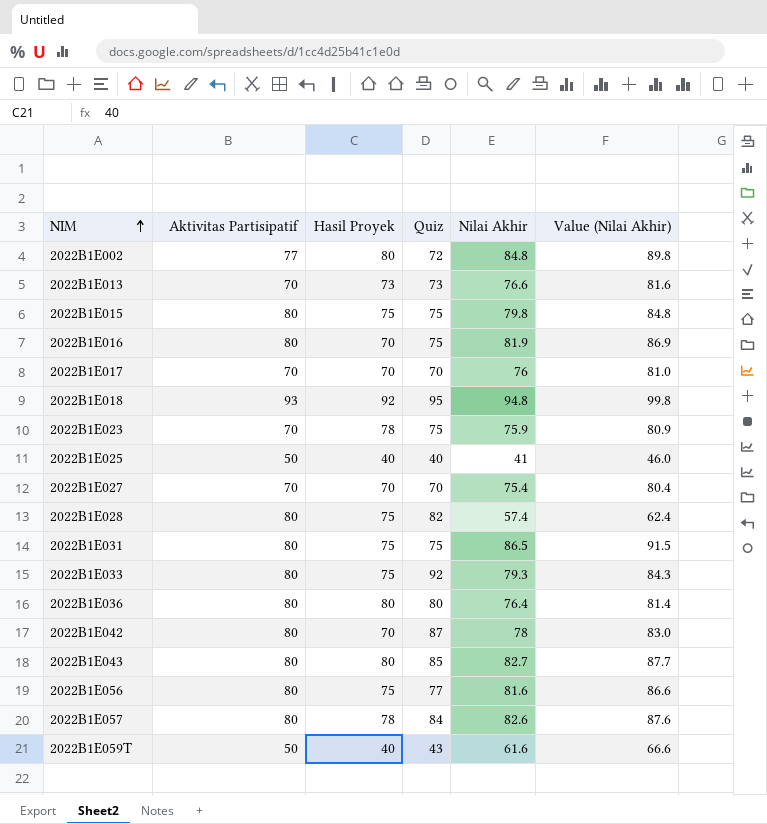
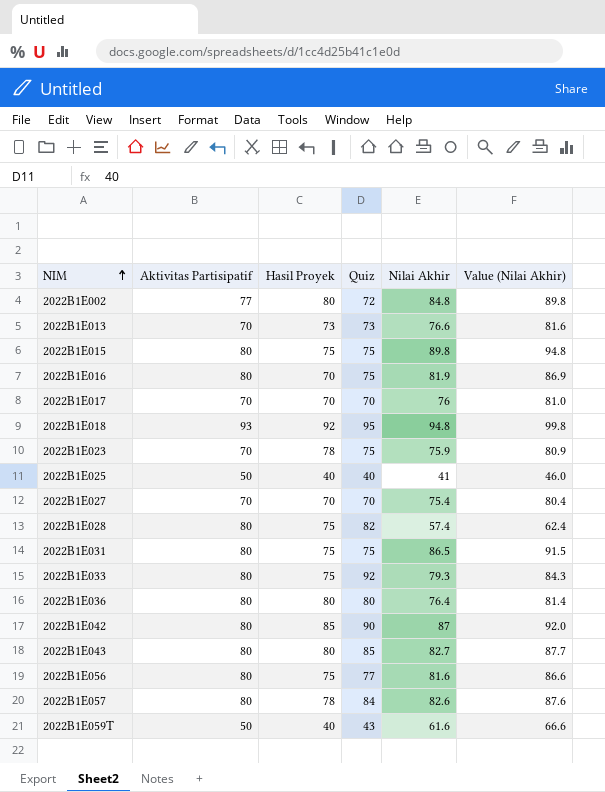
2022B1E015 | Nilai Akhir: 79.8 -> 89.8
2022B1E015 | Value (Nilai Akhir): 84.8 -> 94.8
2022B1E042 | Hasil Proyek: 70 -> 85
2022B1E042 | Quiz: 87 -> 90
2022B1E042 | Nilai Akhir: 78 -> 87
2022B1E042 | Value (Nilai Akhir): 83.0 -> 92.0

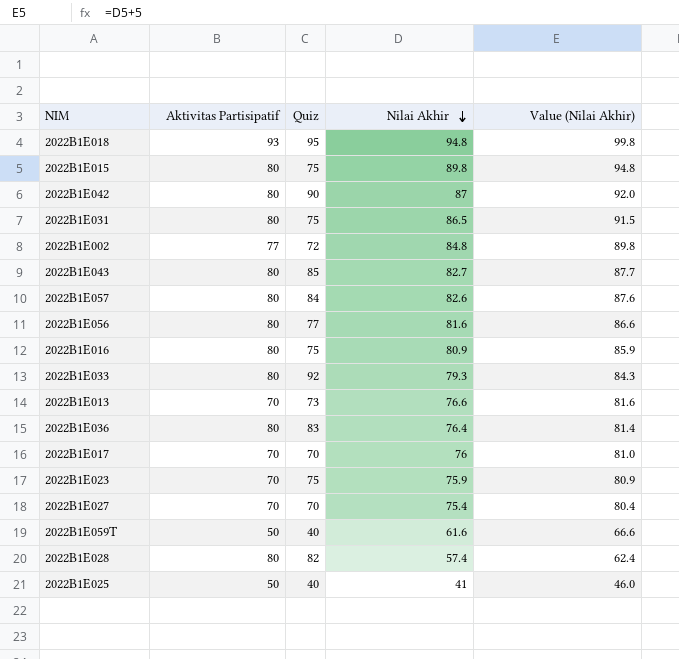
row order: NIM ascending -> Nilai Akhir descending
column Hasil Proyek | position: 3 -> none
2022B1E016 | Nilai Akhir: 81.9 -> 80.9
2022B1E016 | Value (Nilai Akhir): 86.9 -> 85.9
2022B1E036 | Quiz: 80 -> 83
2022B1E059T | Quiz: 43 -> 40

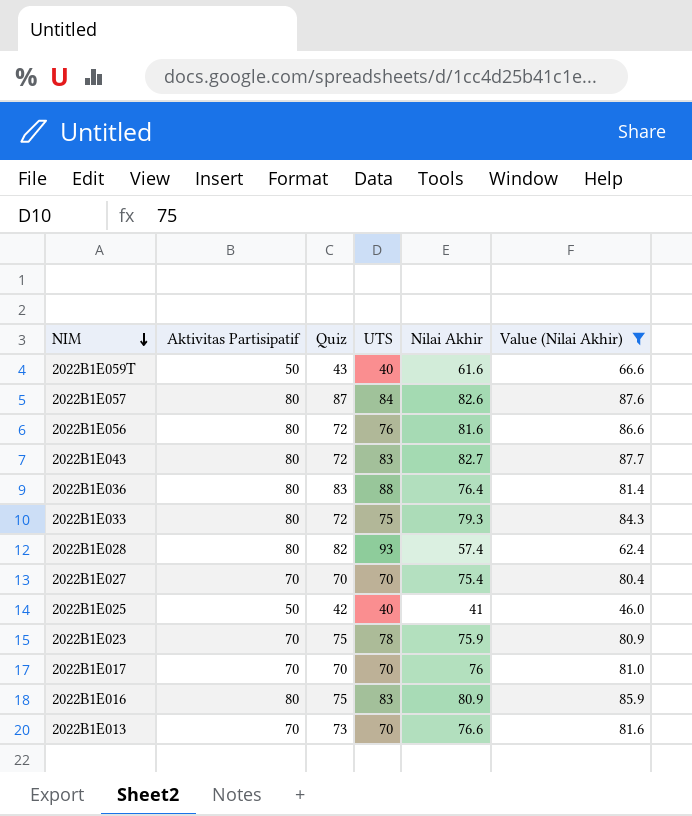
filter: none -> Value (Nilai Akhir) <= 87.7
row order: Nilai Akhir descending -> NIM descending
column UTS | position: none -> 4
2022B1E059T | Quiz: 40 -> 43
2022B1E057 | Quiz: 84 -> 87
2022B1E056 | Quiz: 77 -> 72
2022B1E043 | Quiz: 85 -> 72
2022B1E033 | Quiz: 92 -> 72
2022B1E025 | Quiz: 40 -> 42

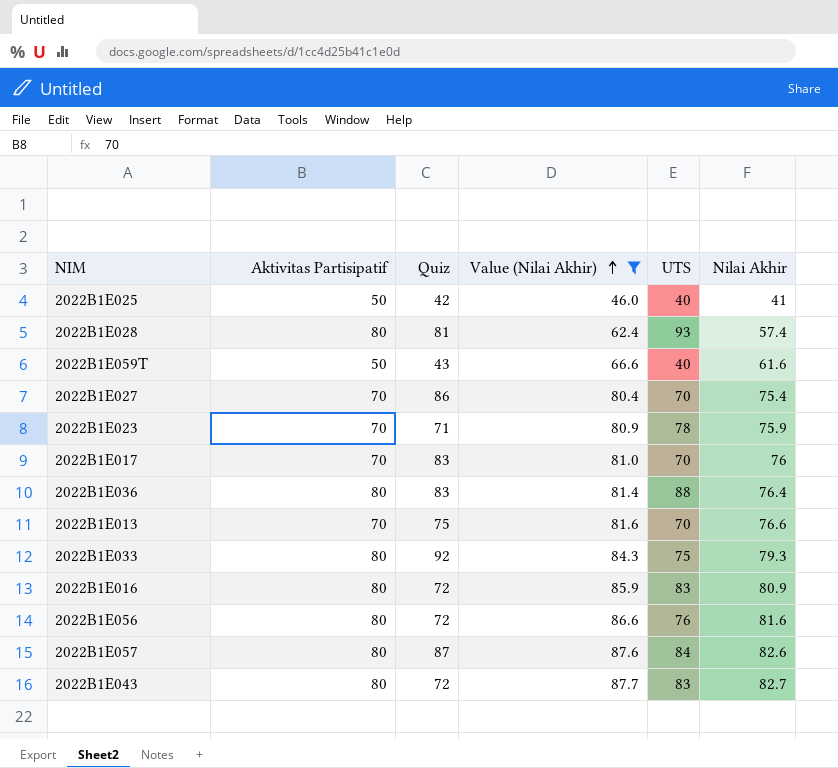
row order: NIM descending -> Value (Nilai Akhir) ascending
column Value (Nilai Akhir) | position: 6 -> 4
2022B1E028 | Quiz: 82 -> 81
2022B1E027 | Quiz: 70 -> 86
2022B1E023 | Quiz: 75 -> 71
2022B1E017 | Quiz: 70 -> 83
2022B1E013 | Quiz: 73 -> 75
2022B1E033 | Quiz: 72 -> 92
2022B1E016 | Quiz: 75 -> 72

